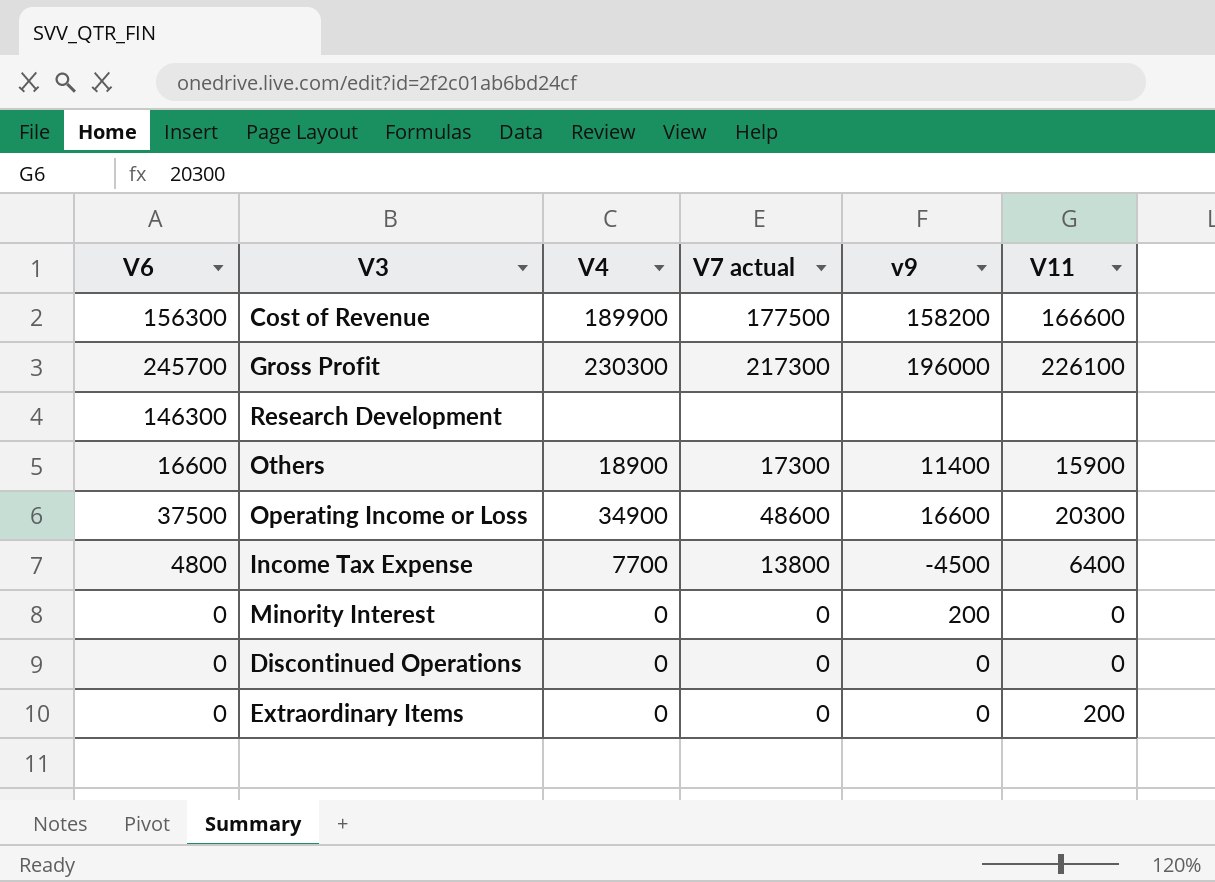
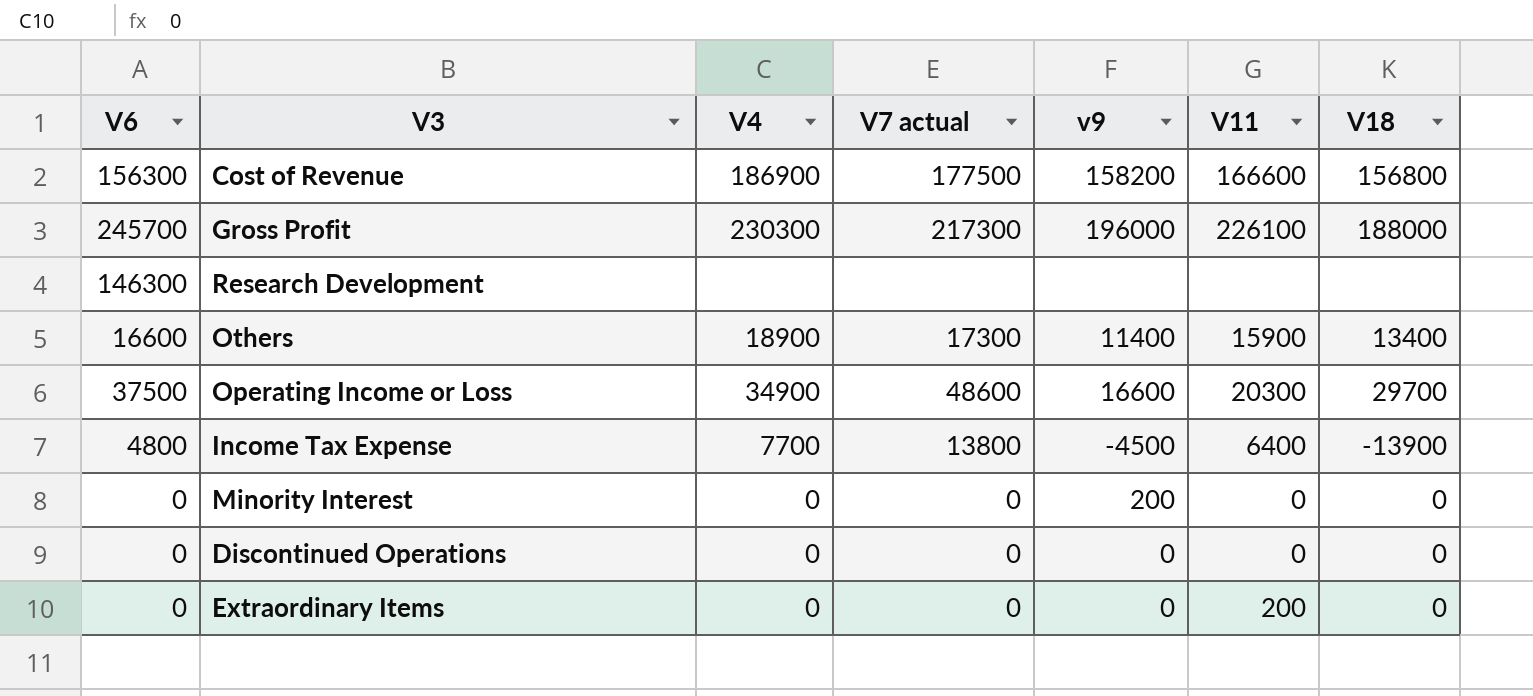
column V18 | position: none -> 7
Cost of Revenue | V4: 189900 -> 186900

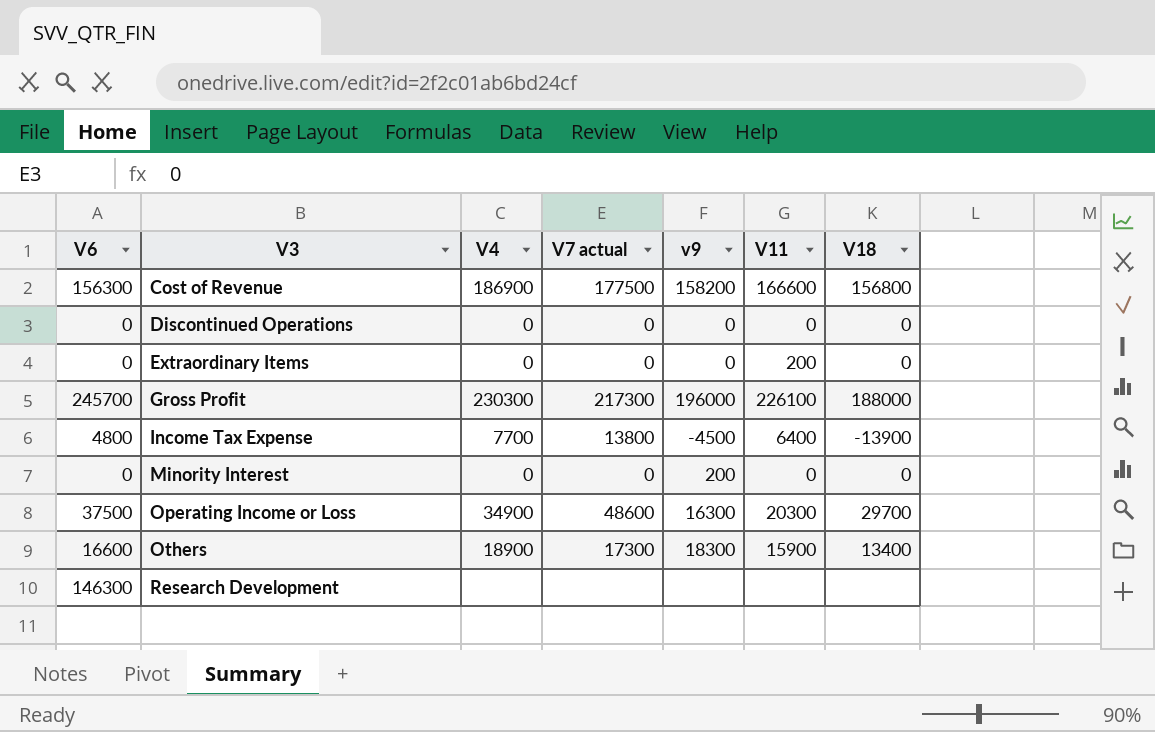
row order: none -> V3 ascending
Operating Income or Loss | v9: 16600 -> 16300
Others | v9: 11400 -> 18300

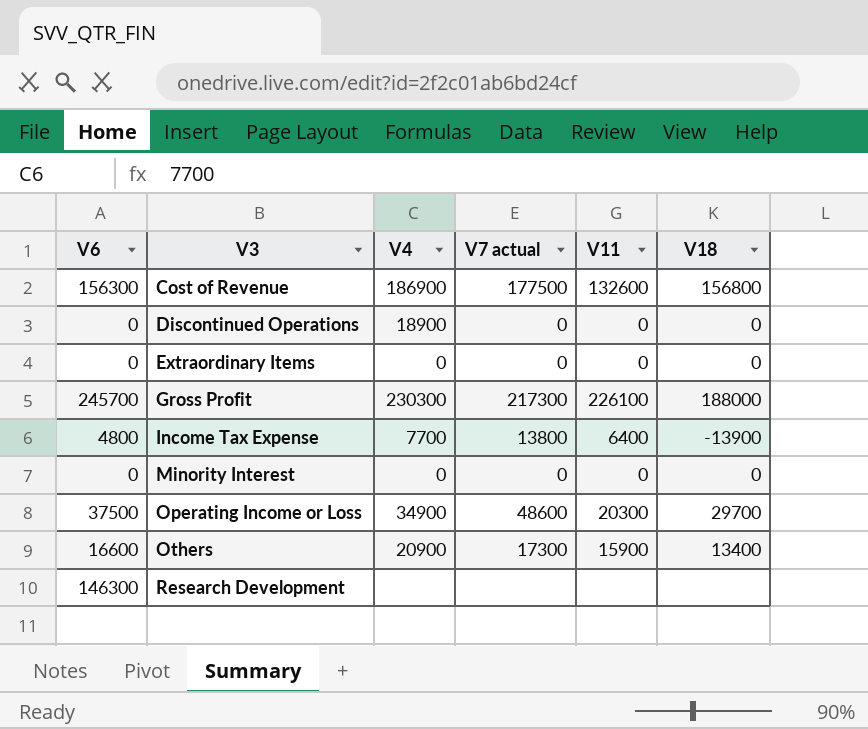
column v9 | position: 5 -> none
Cost of Revenue | V11: 166600 -> 132600
Discontinued Operations | V4: 0 -> 18900
Extraordinary Items | V11: 200 -> 0
Others | V4: 18900 -> 20900

